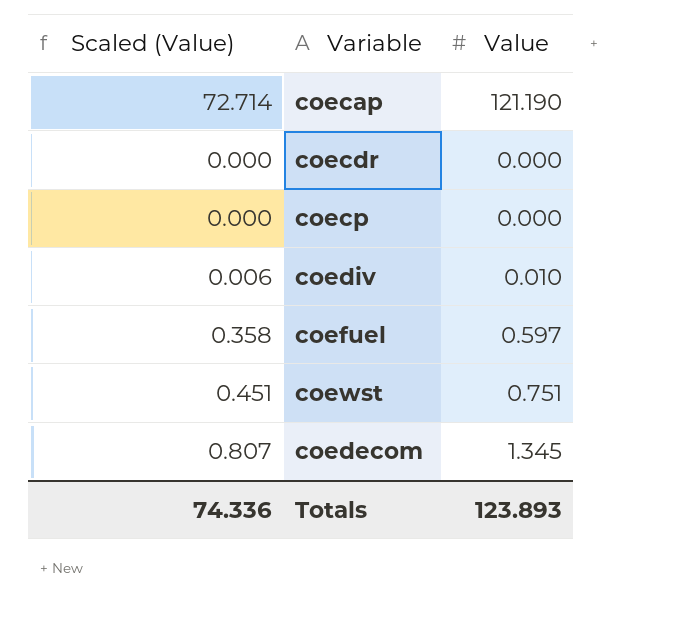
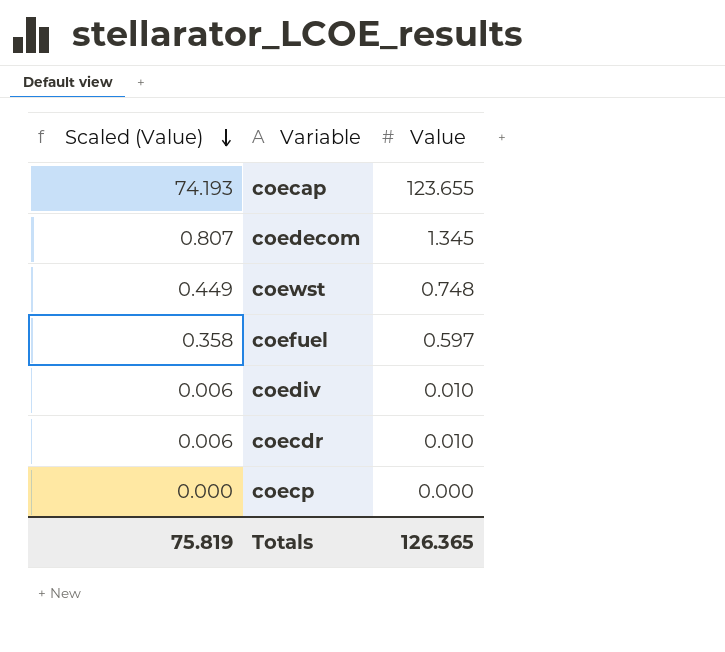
row order: none -> Scaled (Value) descending
coecap | Scaled (Value): 72.714 -> 74.193
coecap | Value: 121.190 -> 123.655
coewst | Scaled (Value): 0.451 -> 0.449
coewst | Value: 0.751 -> 0.748
coecdr | Scaled (Value): 0.000 -> 0.006
coecdr | Value: 0.000 -> 0.010
Totals | Scaled (Value): 74.336 -> 75.819
Totals | Value: 123.893 -> 126.365

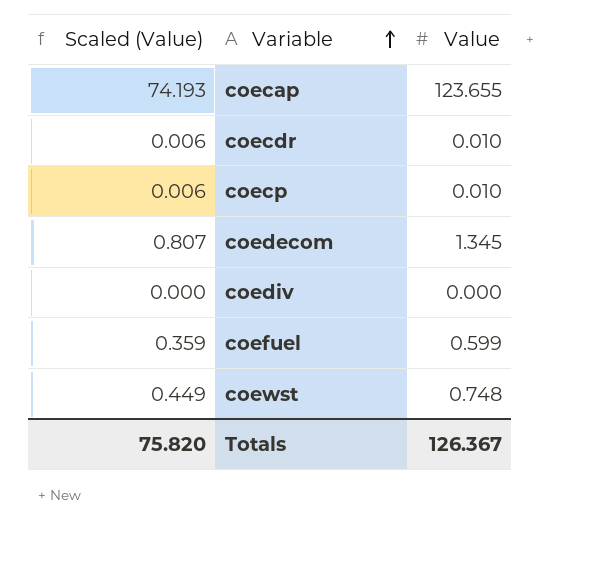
row order: Scaled (Value) descending -> Variable ascending
coecp | Scaled (Value): 0.000 -> 0.006
coecp | Value: 0.000 -> 0.010
coediv | Scaled (Value): 0.006 -> 0.000
coediv | Value: 0.010 -> 0.000
coefuel | Scaled (Value): 0.358 -> 0.359
coefuel | Value: 0.597 -> 0.599
Totals | Scaled (Value): 75.819 -> 75.820
Totals | Value: 126.365 -> 126.367

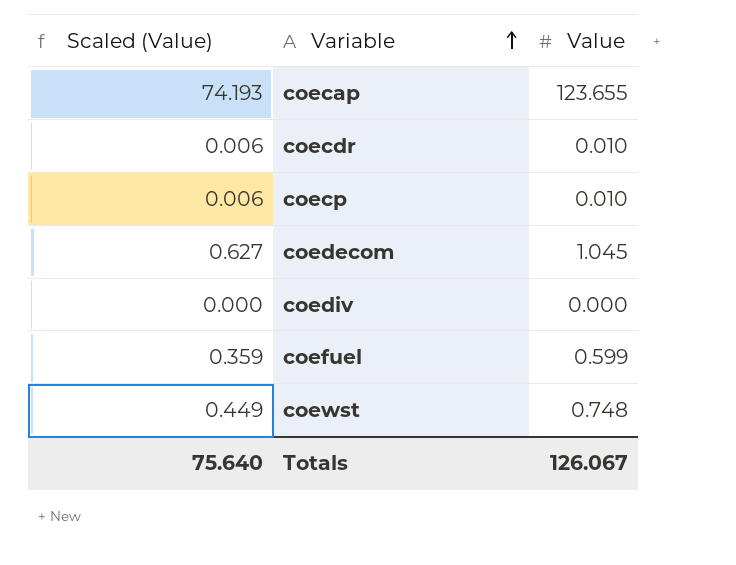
coedecom | Scaled (Value): 0.807 -> 0.627
coedecom | Value: 1.345 -> 1.045
Totals | Scaled (Value): 75.820 -> 75.640
Totals | Value: 126.367 -> 126.067

